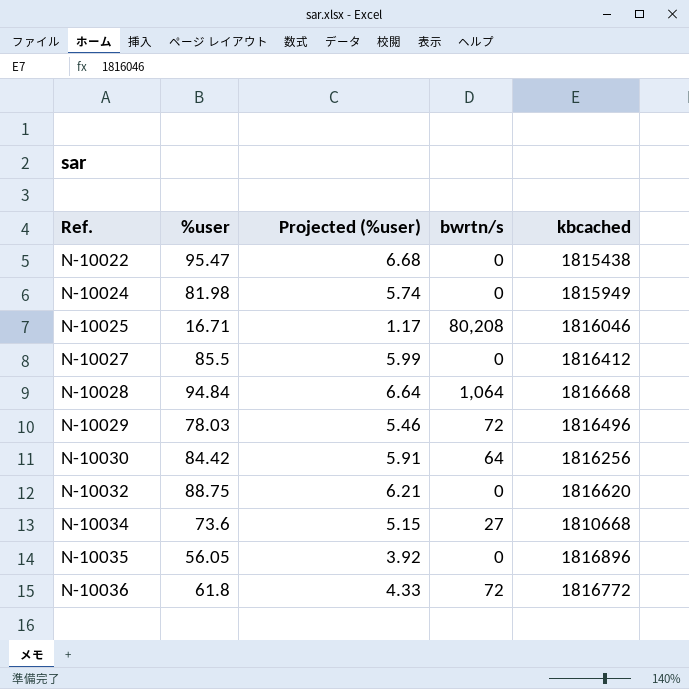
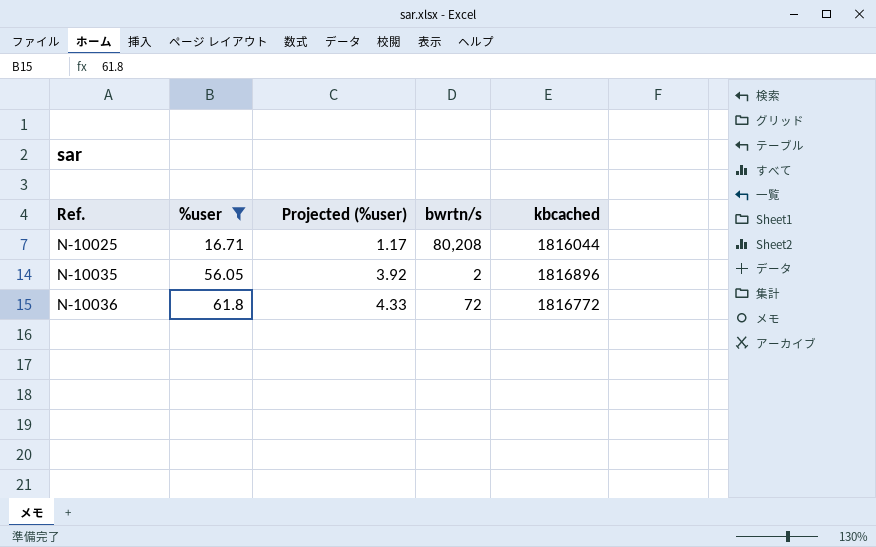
filter: none -> %user <= 61.8
N-10025 | kbcached: 1816046 -> 1816044
N-10035 | bwrtn/s: 0 -> 2

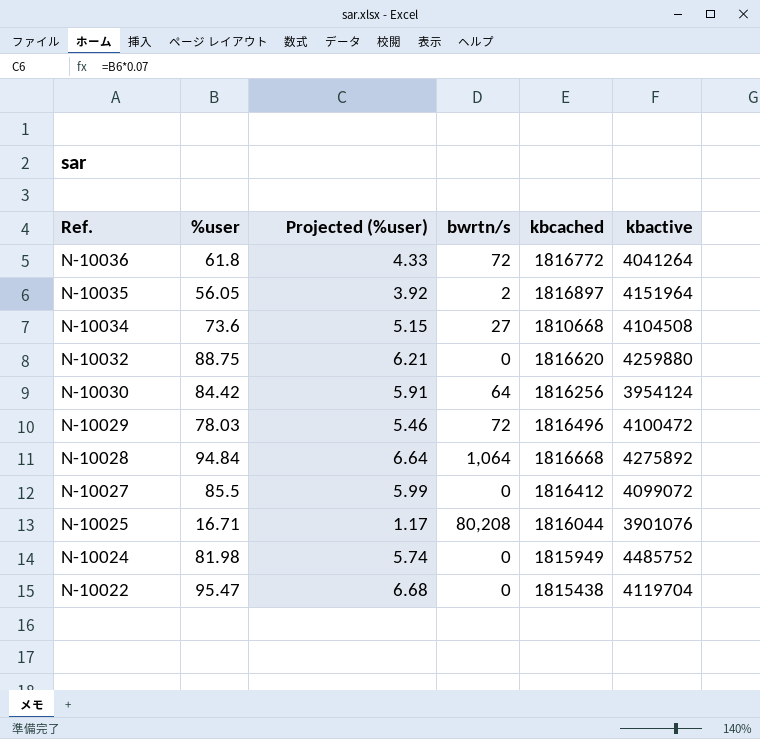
filter: %user <= 61.8 -> none
row order: Ref. ascending -> Ref. descending
column kbactive | position: none -> 6
N-10035 | kbcached: 1816896 -> 1816897

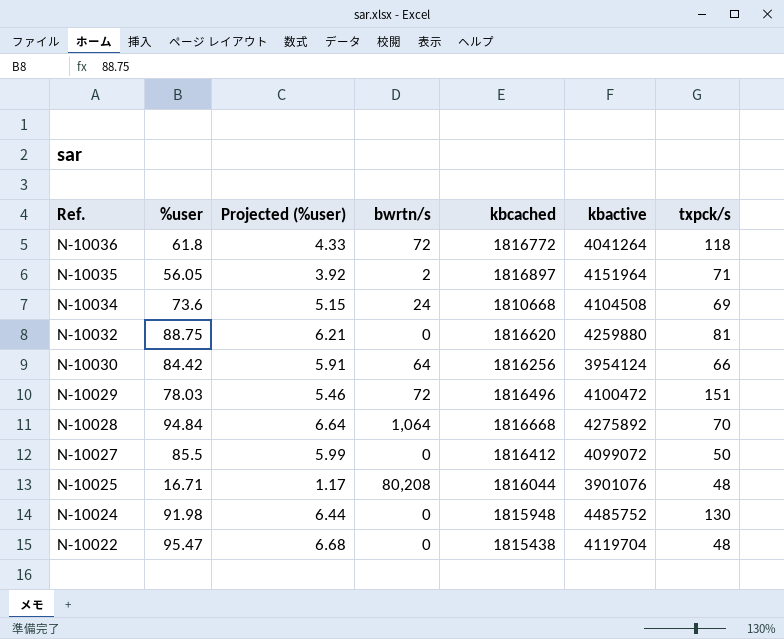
column txpck/s | position: none -> 7
N-10034 | bwrtn/s: 27 -> 24
N-10024 | %user: 81.98 -> 91.98
N-10024 | Projected (%user): 5.74 -> 6.44
N-10024 | kbcached: 1815949 -> 1815948

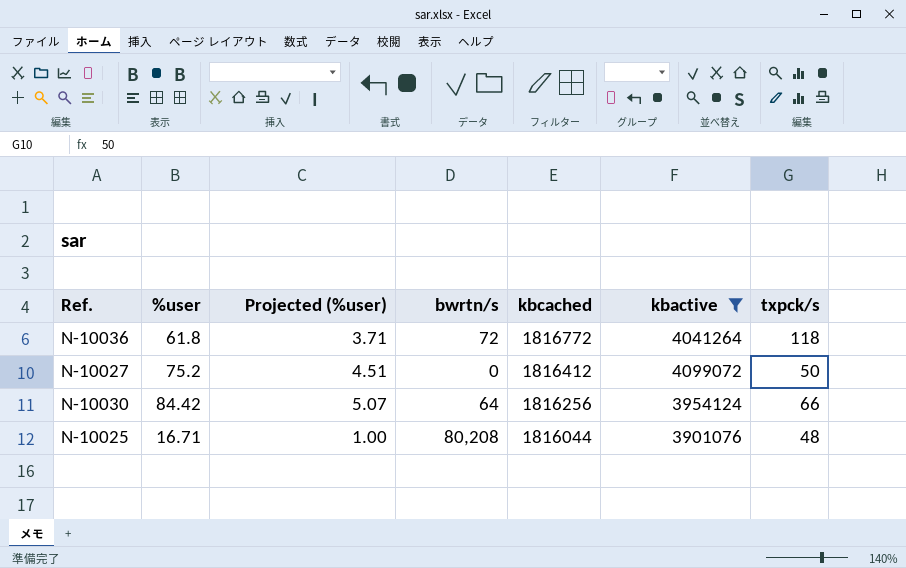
filter: none -> kbactive <= 4099072
row order: Ref. descending -> kbcached descending
column Projected (%user) | formula: [%user] * 0.07 -> [%user] * 0.06
N-10027 | %user: 85.5 -> 75.2

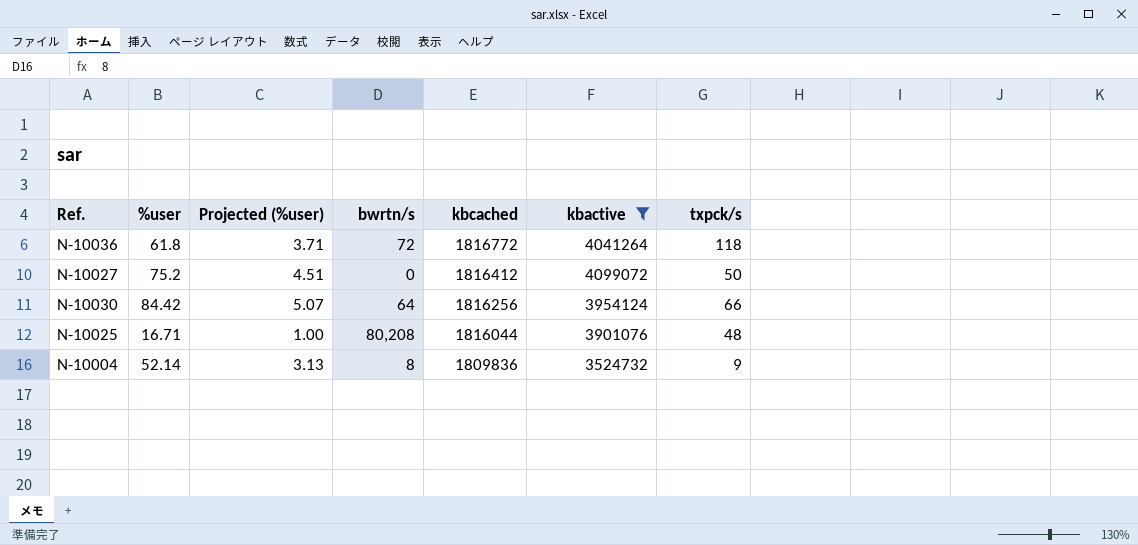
row N-10004: none -> 52.14 | 3.13 | 8 | 1809836 | 3524732 | 9

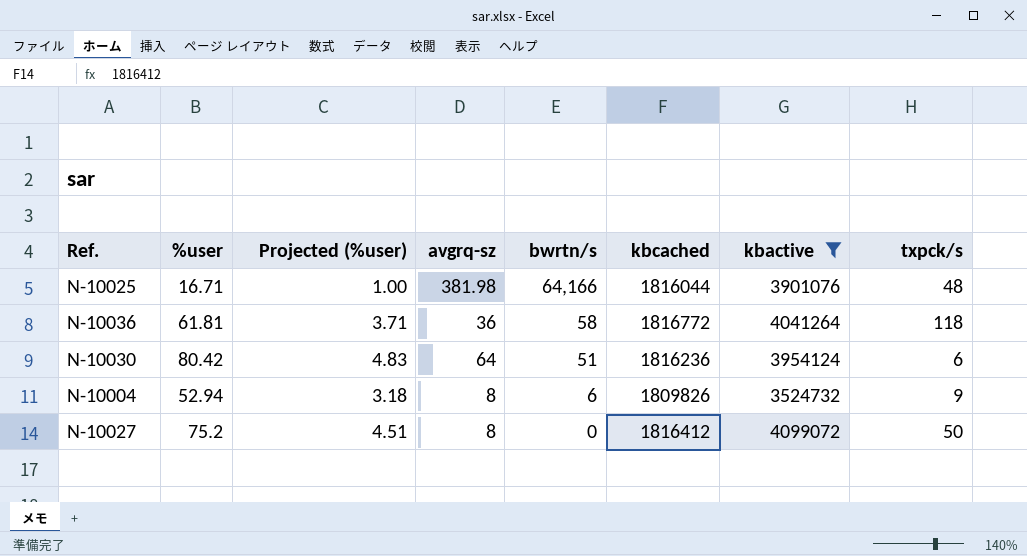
row order: kbcached descending -> bwrtn/s descending
column avgrq-sz | position: none -> 4
N-10025 | bwrtn/s: 80,208 -> 64,166
N-10036 | %user: 61.8 -> 61.81
N-10036 | bwrtn/s: 72 -> 58
N-10030 | %user: 84.42 -> 80.42
N-10030 | Projected (%user): 5.07 -> 4.83
N-10030 | bwrtn/s: 64 -> 51
N-10030 | kbcached: 1816256 -> 1816236
N-10030 | txpck/s: 66 -> 6
N-10004 | %user: 52.14 -> 52.94
N-10004 | Projected (%user): 3.13 -> 3.18
N-10004 | bwrtn/s: 8 -> 6
N-10004 | kbcached: 1809836 -> 1809826

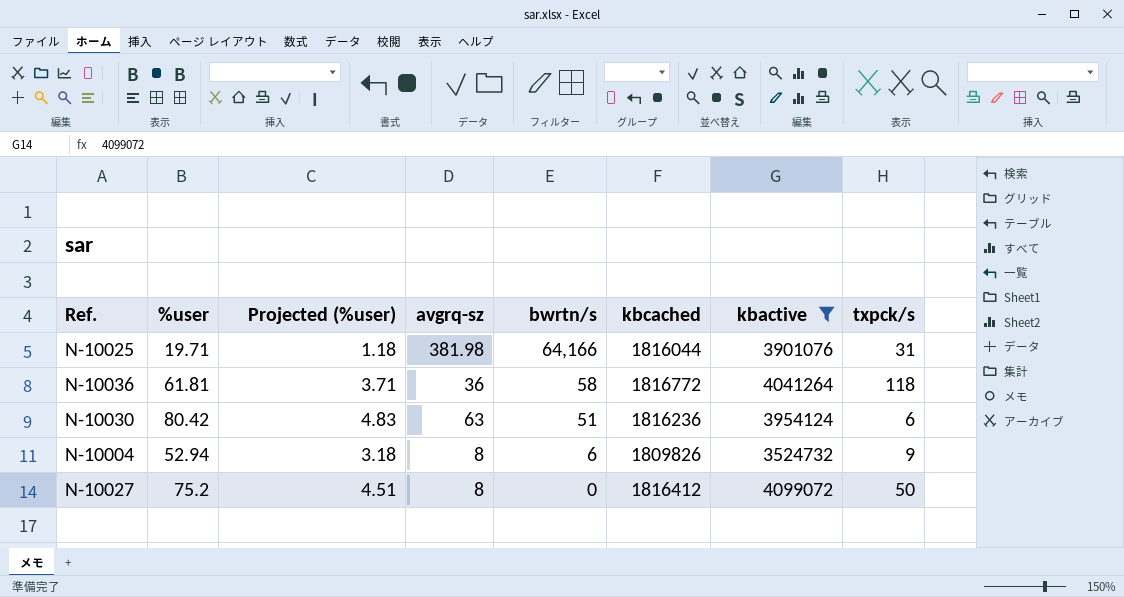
N-10025 | %user: 16.71 -> 19.71
N-10025 | Projected (%user): 1.00 -> 1.18
N-10025 | txpck/s: 48 -> 31
N-10030 | avgrq-sz: 64 -> 63

